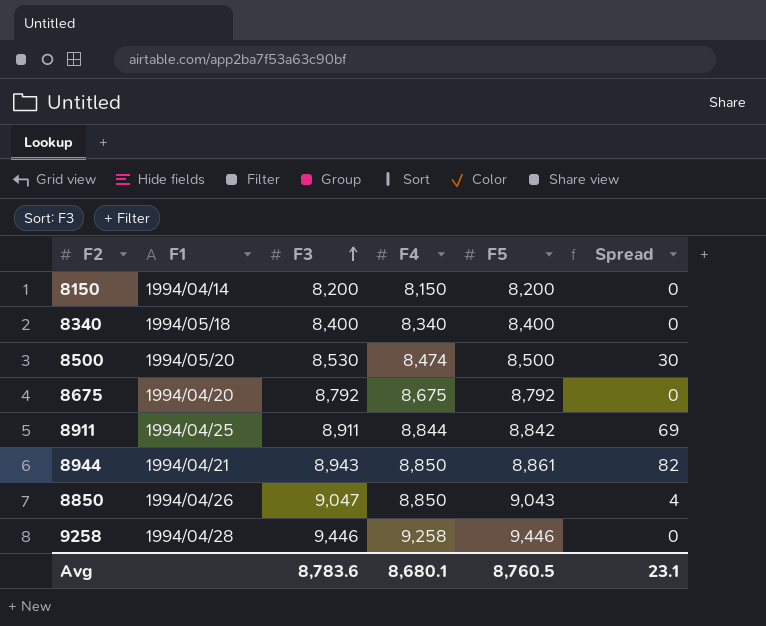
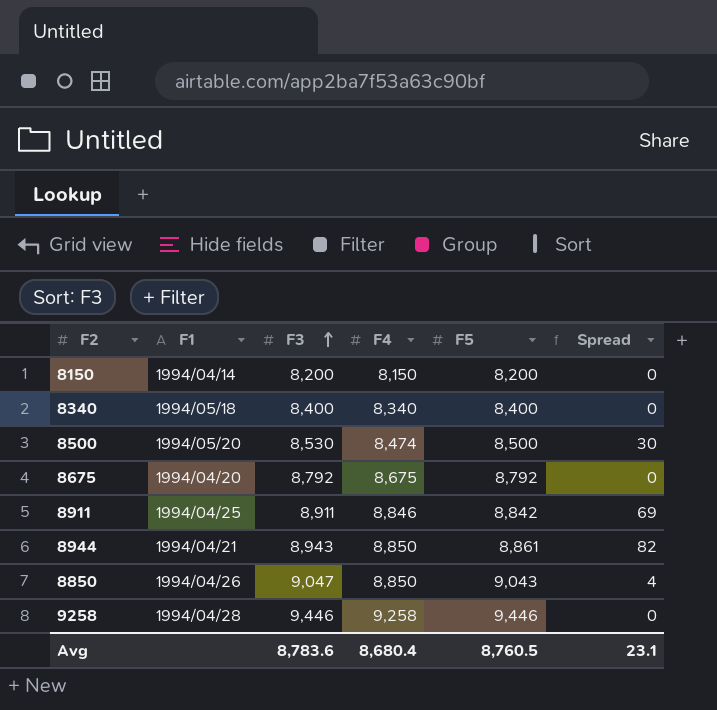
8911 | F4: 8,844 -> 8,846
Avg | F4: 8,680.1 -> 8,680.4

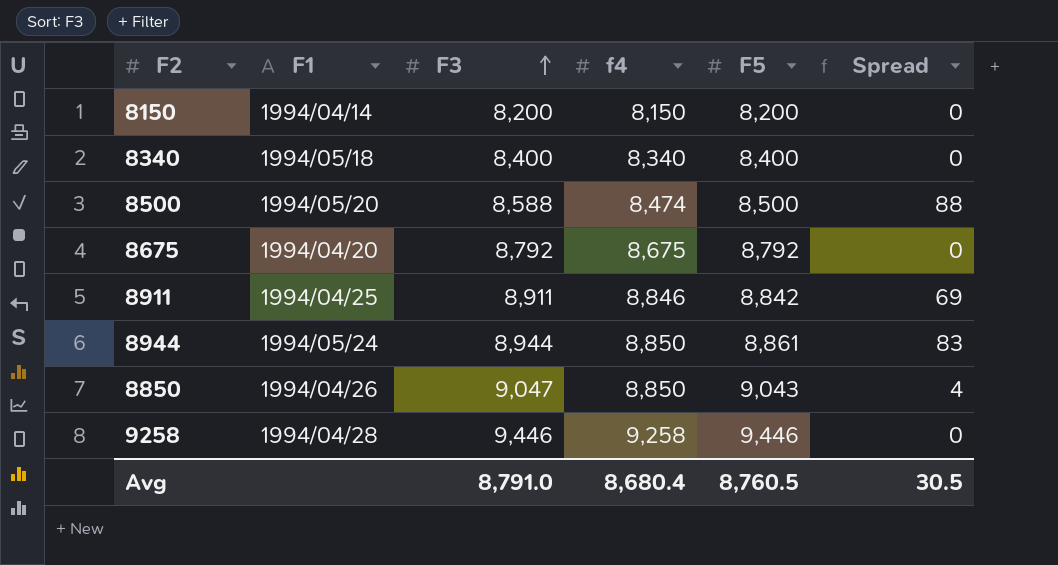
column name: F4 -> f4
8500 | F3: 8,530 -> 8,588
8500 | Spread: 30 -> 88
8944 | F1: 1994/04/21 -> 1994/05/24
8944 | F3: 8,943 -> 8,944
8944 | Spread: 82 -> 83
Avg | F3: 8,783.6 -> 8,791.0
Avg | Spread: 23.1 -> 30.5

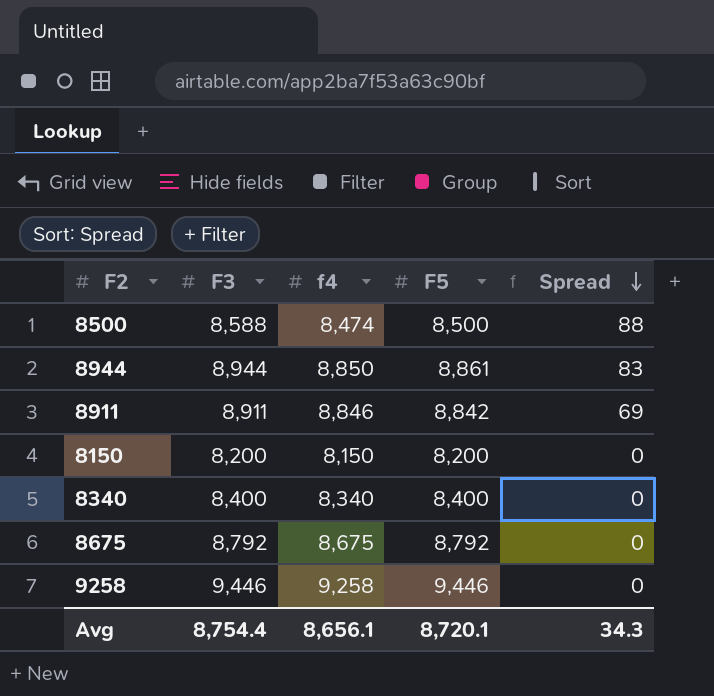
row order: F3 ascending -> Spread descending
column F1 | position: 2 -> none
row 8850: 1994/04/26 | 9,047 | 8,850 | 9,043 | 4 -> none
Avg | F3: 8,791.0 -> 8,754.4
Avg | f4: 8,680.4 -> 8,656.1
Avg | F5: 8,760.5 -> 8,720.1
Avg | Spread: 30.5 -> 34.3

